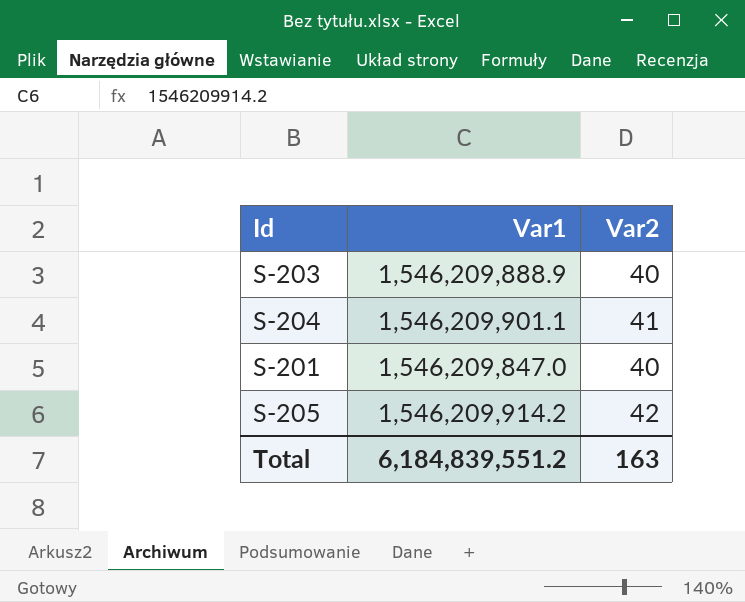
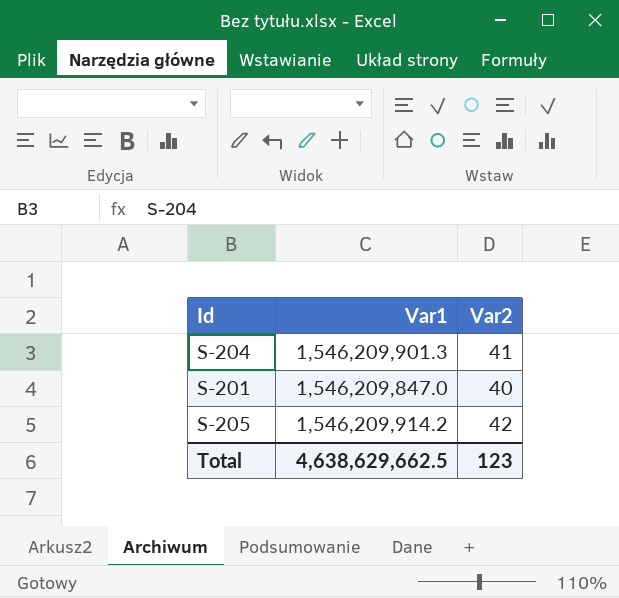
row S-203: 1,546,209,888.9 | 40 -> none
S-204 | Var1: 1,546,209,901.1 -> 1,546,209,901.3
Total | Var1: 6,184,839,551.2 -> 4,638,629,662.5
Total | Var2: 163 -> 123

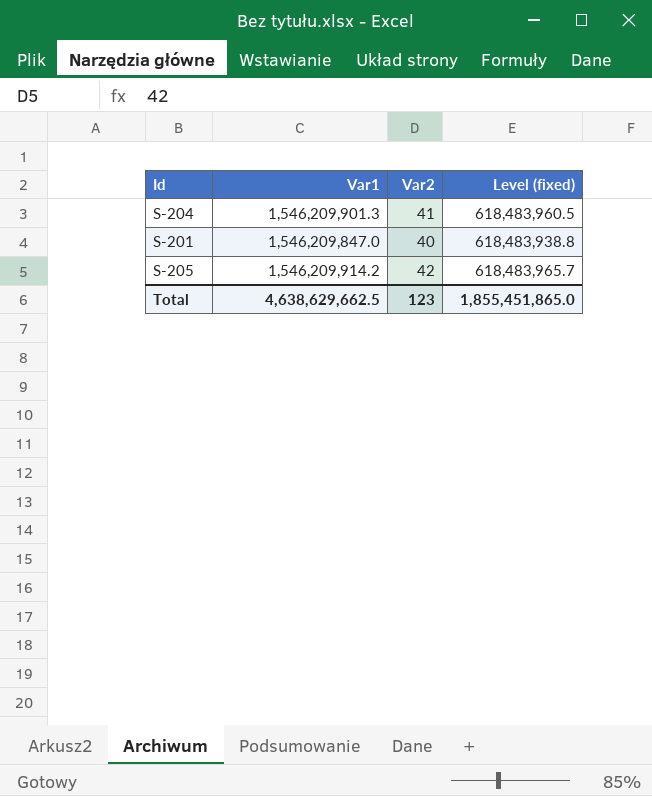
column Level (fixed) | formula: none -> [Var1] * 0.4

